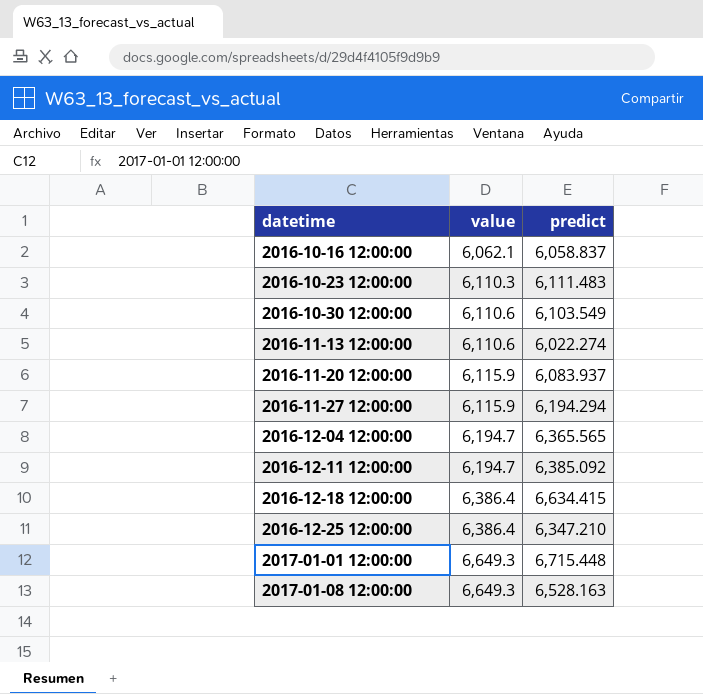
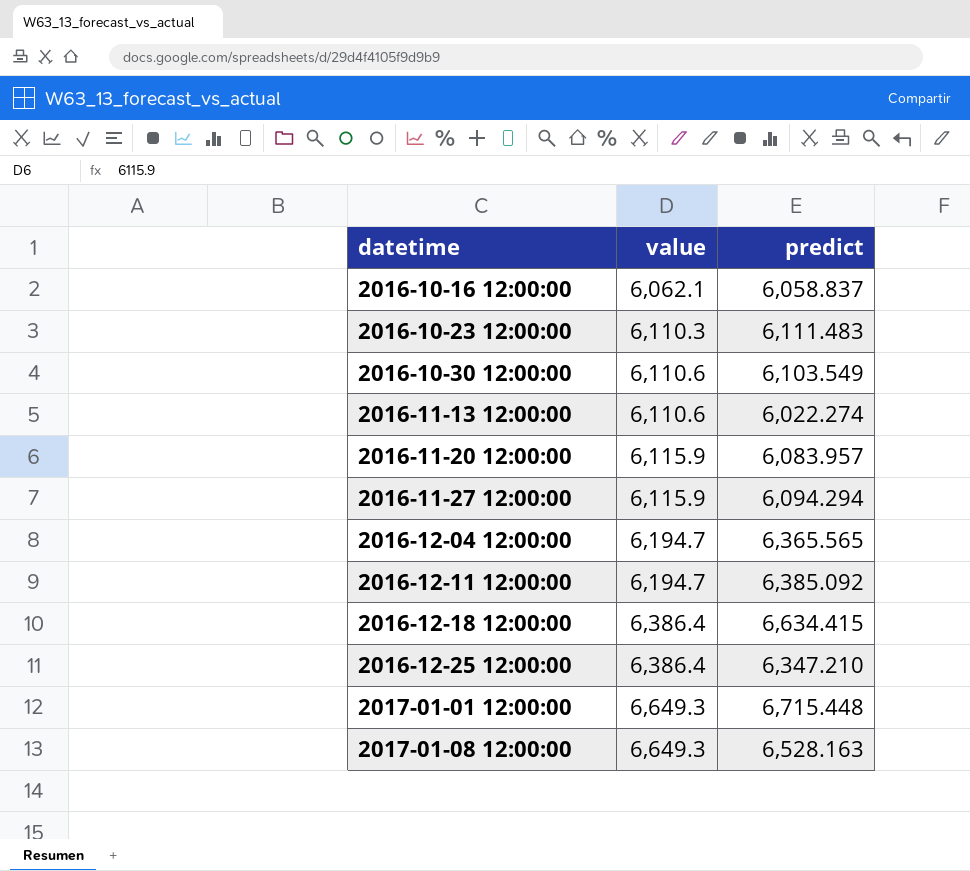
2016-11-20 12:00:00 | predict: 6,083.937 -> 6,083.957
2016-11-27 12:00:00 | predict: 6,194.294 -> 6,094.294

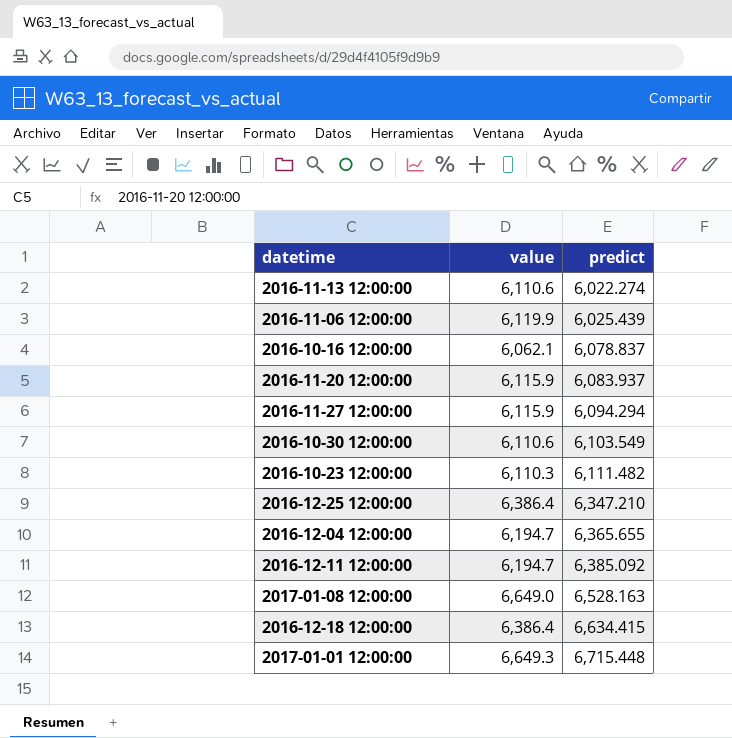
row order: datetime ascending -> predict ascending
row 2016-11-06 12:00:00: none -> 6,119.9 | 6,025.439
2016-10-16 12:00:00 | predict: 6,058.837 -> 6,078.837
2016-11-20 12:00:00 | predict: 6,083.957 -> 6,083.937
2016-10-23 12:00:00 | predict: 6,111.483 -> 6,111.482
2016-12-04 12:00:00 | predict: 6,365.565 -> 6,365.655
2017-01-08 12:00:00 | value: 6,649.3 -> 6,649.0

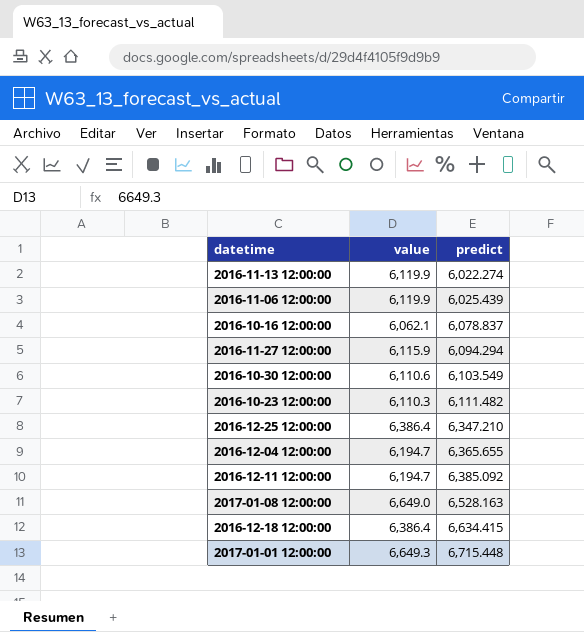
row 2016-11-20 12:00:00: 6,115.9 | 6,083.937 -> none
2016-11-13 12:00:00 | value: 6,110.6 -> 6,119.9

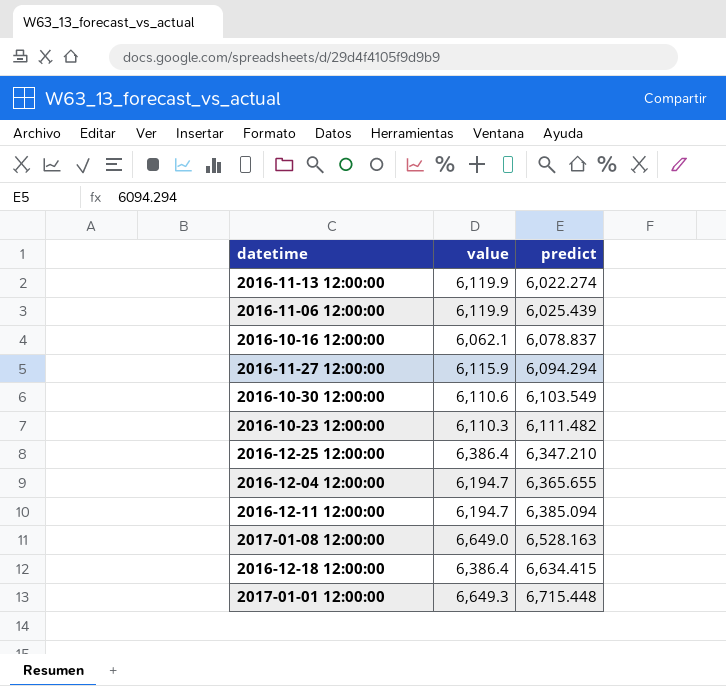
2016-12-11 12:00:00 | predict: 6,385.092 -> 6,385.094

